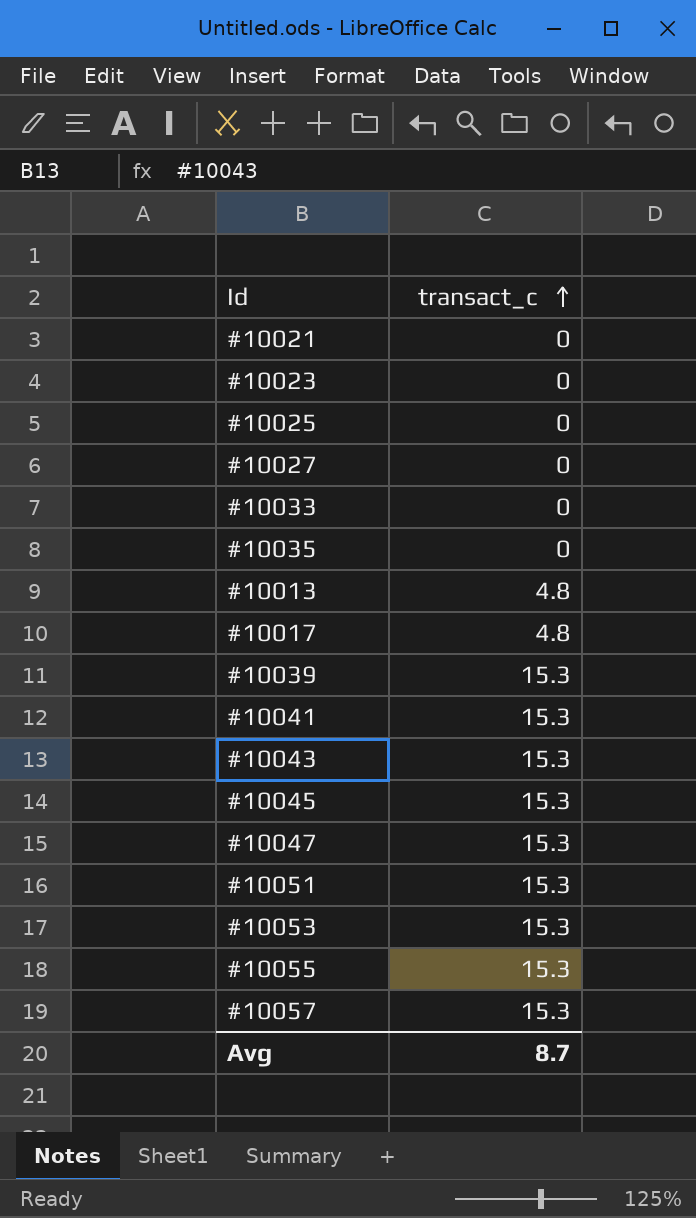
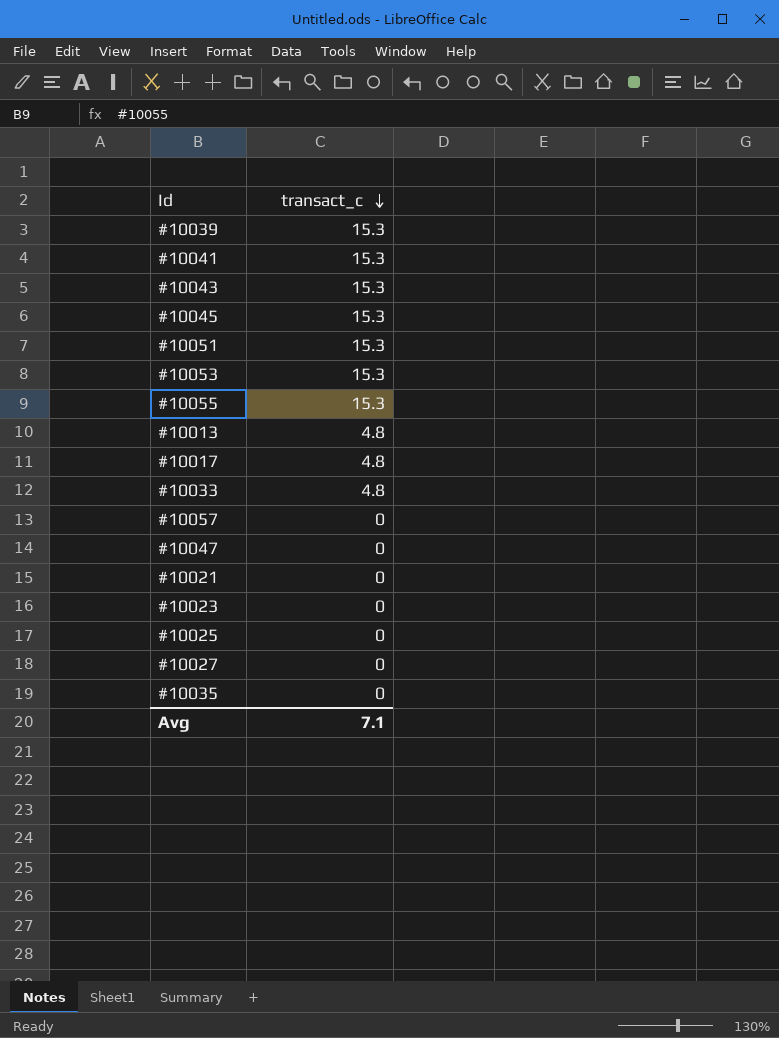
row order: transact_c ascending -> transact_c descending
#10033 | transact_c: 0 -> 4.8
#10057 | transact_c: 15.3 -> 0
#10047 | transact_c: 15.3 -> 0
Avg | transact_c: 8.7 -> 7.1

